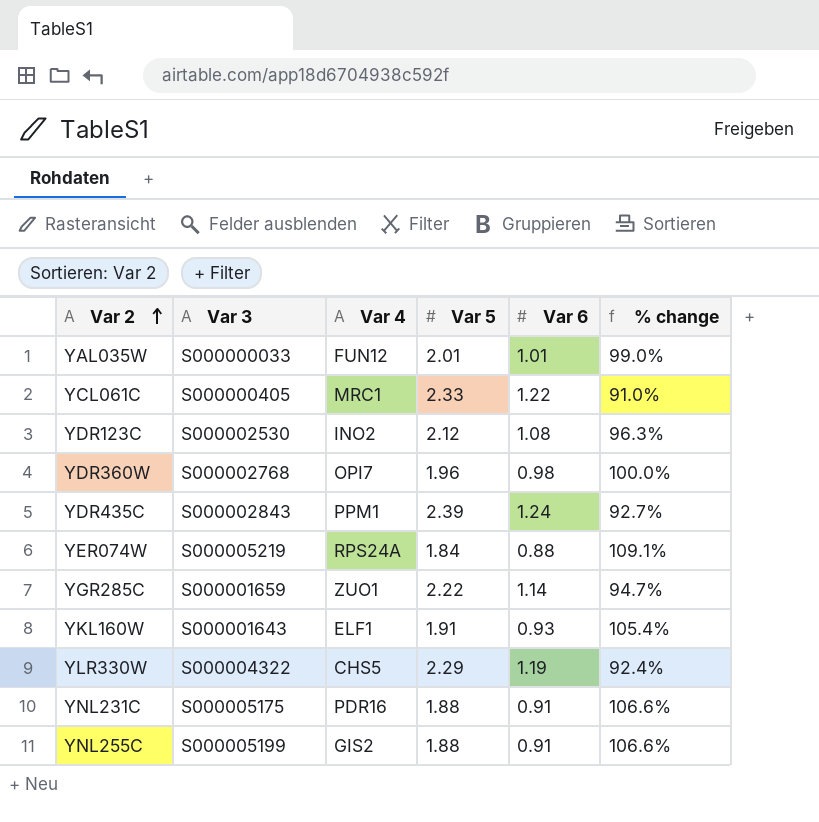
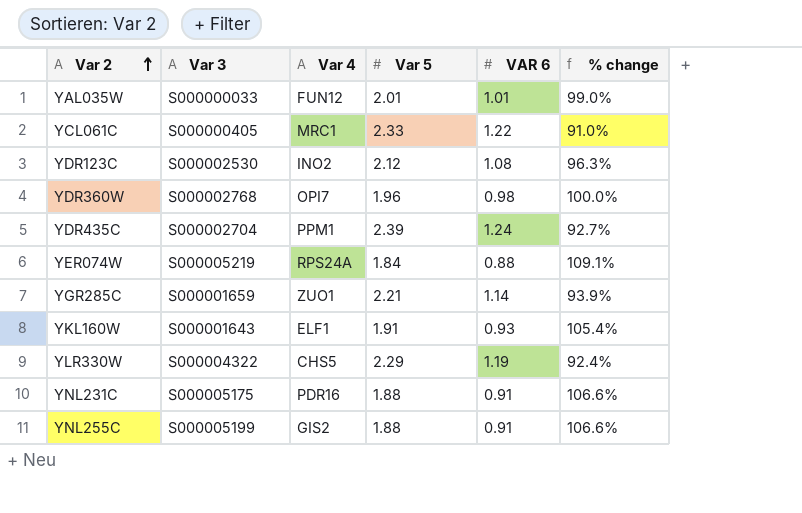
column name: Var 6 -> VAR 6
YDR435C | Var 3: S000002843 -> S000002704
YGR285C | Var 5: 2.22 -> 2.21
YGR285C | % change: 94.7% -> 93.9%

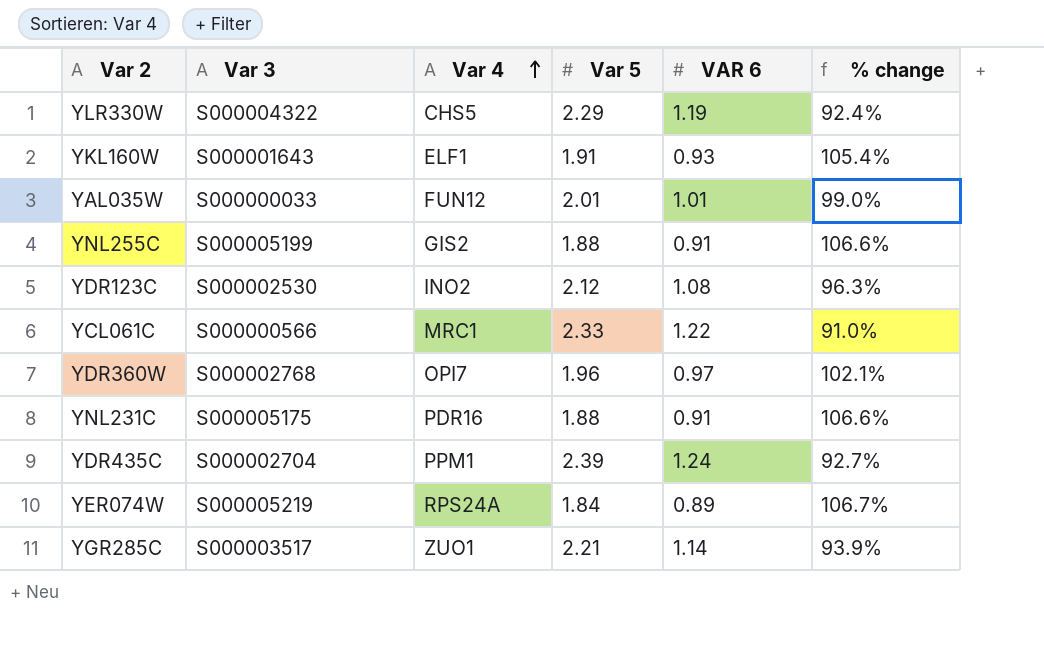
row order: Var 2 ascending -> Var 4 ascending
YCL061C | Var 3: S000000405 -> S000000566
YDR360W | VAR 6: 0.98 -> 0.97
YDR360W | % change: 100.0% -> 102.1%
YER074W | VAR 6: 0.88 -> 0.89
YER074W | % change: 109.1% -> 106.7%
YGR285C | Var 3: S000001659 -> S000003517

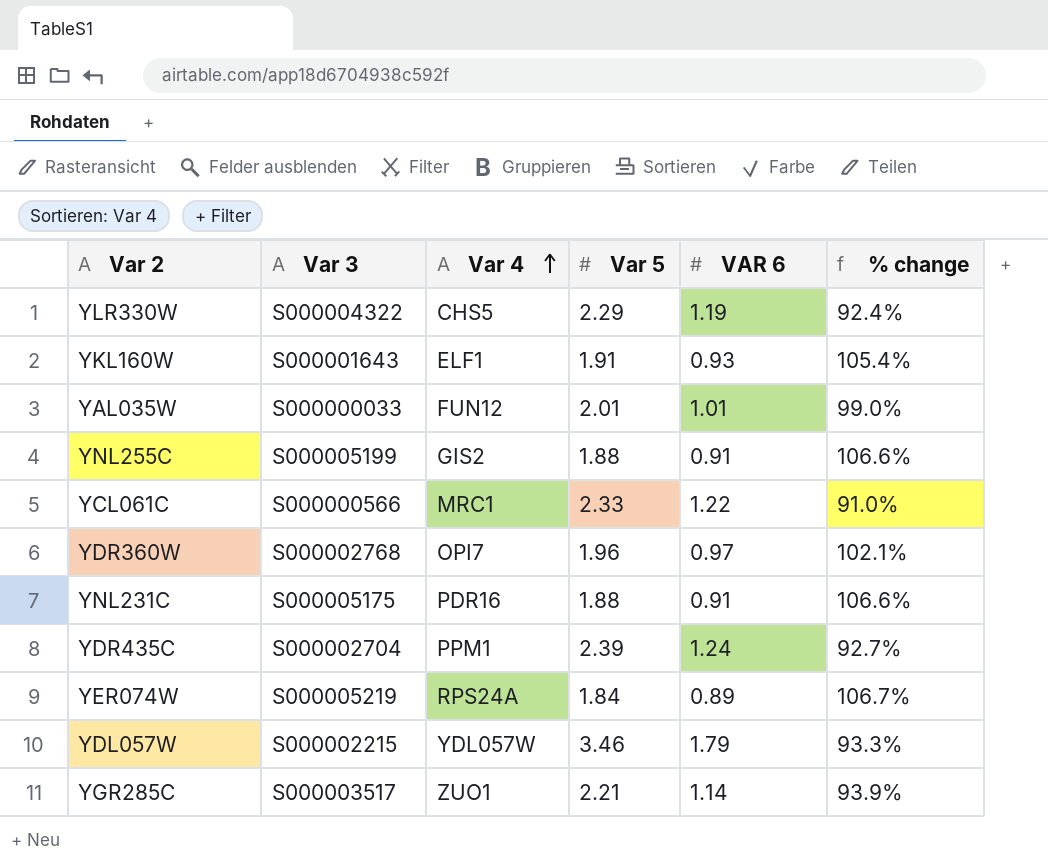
row YDR123C: S000002530 | INO2 | 2.12 | 1.08 | 96.3% -> none
row YDL057W: none -> S000002215 | YDL057W | 3.46 | 1.79 | 93.3%

